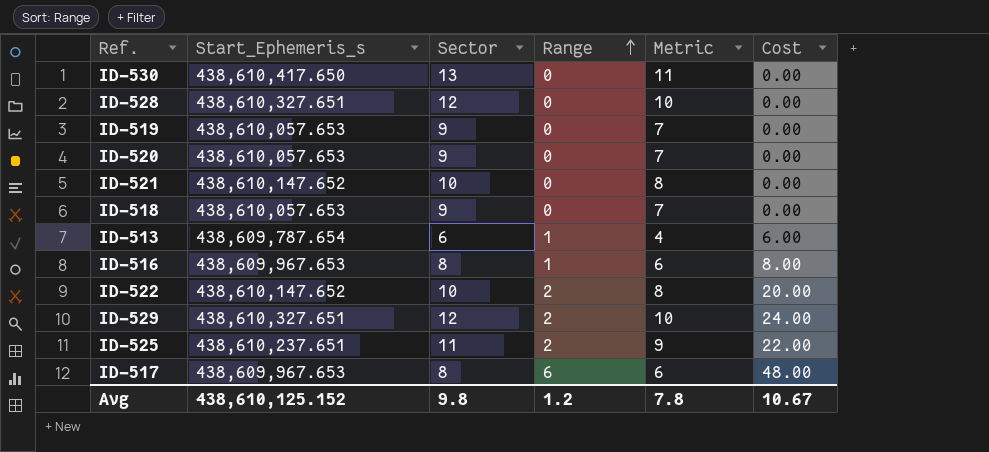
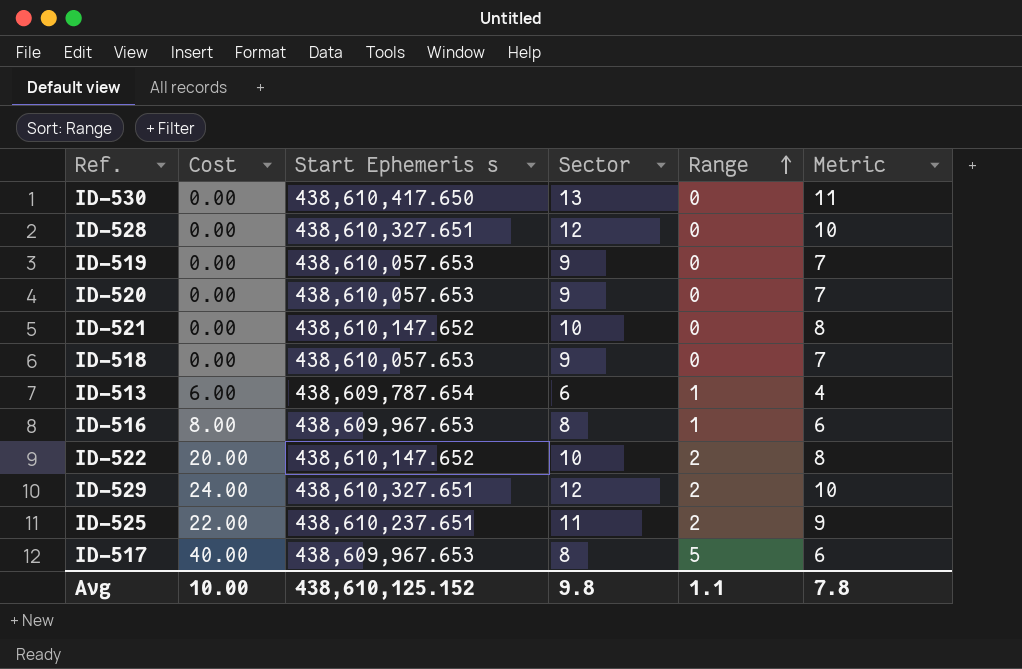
column Cost | position: 6 -> 2
column name: Start_Ephemeris_s -> Start Ephemeris s
ID-517 | Cost: 48.00 -> 40.00
ID-517 | Range: 6 -> 5
Avg | Cost: 10.67 -> 10.00
Avg | Range: 1.2 -> 1.1

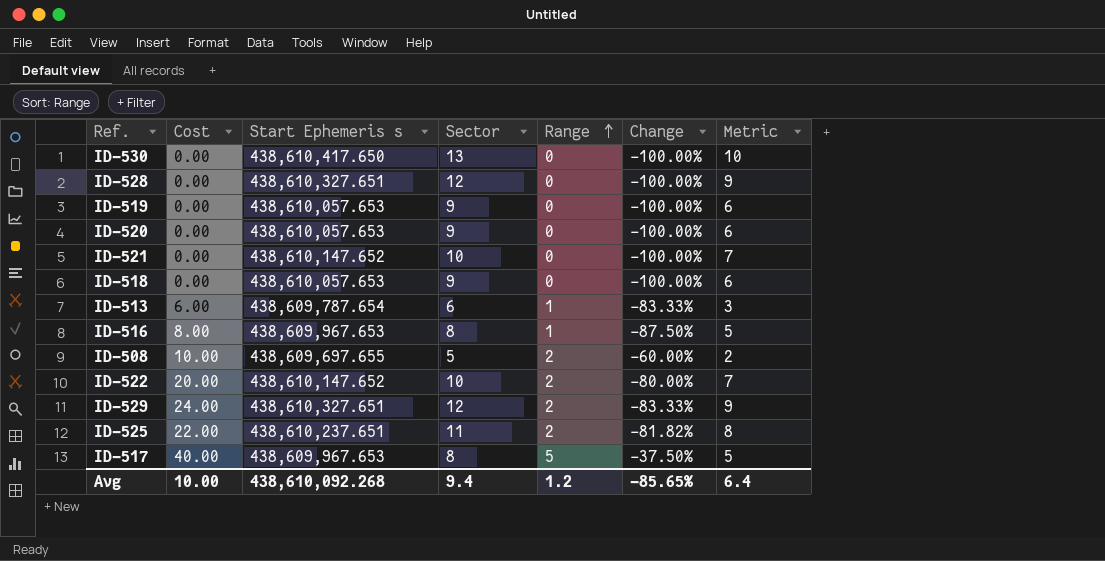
column Change | formula: none -> ([Range] - [Sector]) / [Sector]
column Metric | formula: [Sector] - 2 -> [Sector] - 3
row ID-508: none -> 10.00 | 438,609,697.655 | 5 | 2 | -60.00% | 2
Avg | Start Ephemeris s: 438,610,125.152 -> 438,610,092.268
Avg | Sector: 9.8 -> 9.4
Avg | Range: 1.1 -> 1.2
Avg | Metric: 7.8 -> 6.4

